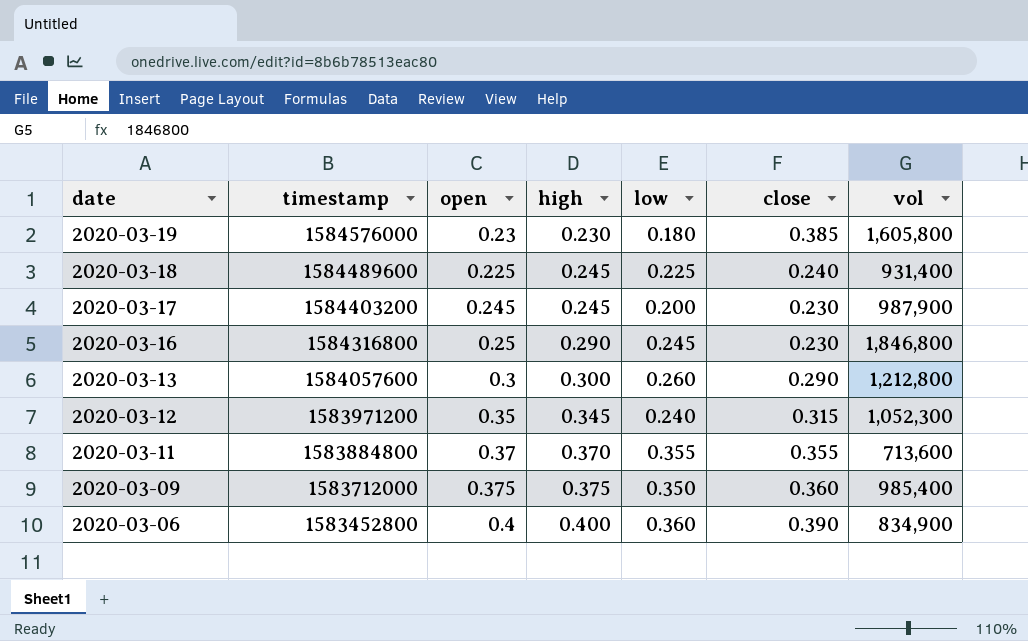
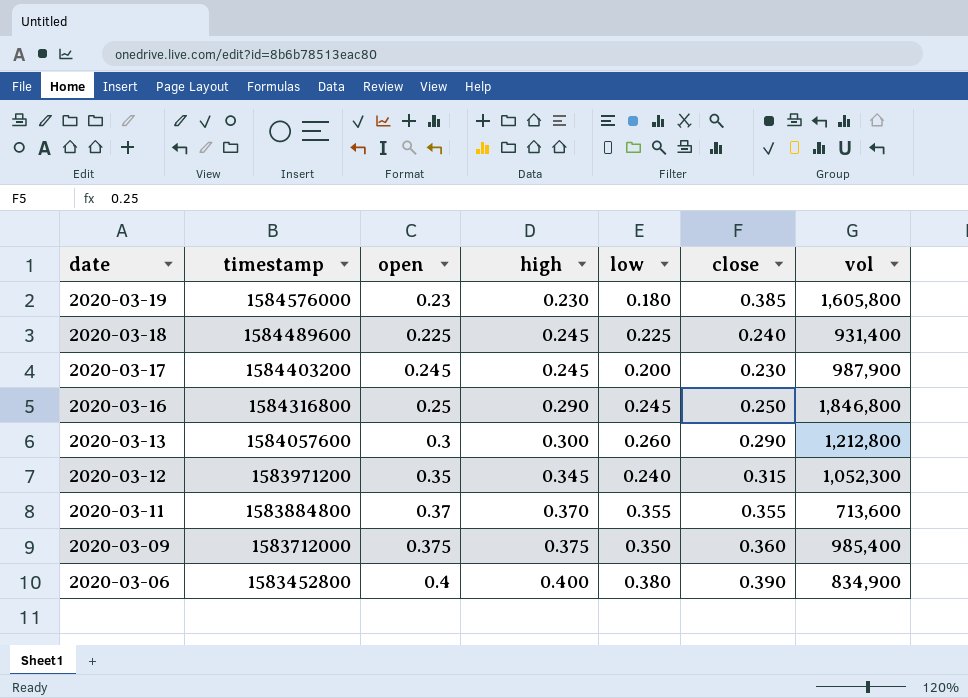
2020-03-16 | close: 0.230 -> 0.250
2020-03-06 | low: 0.360 -> 0.380

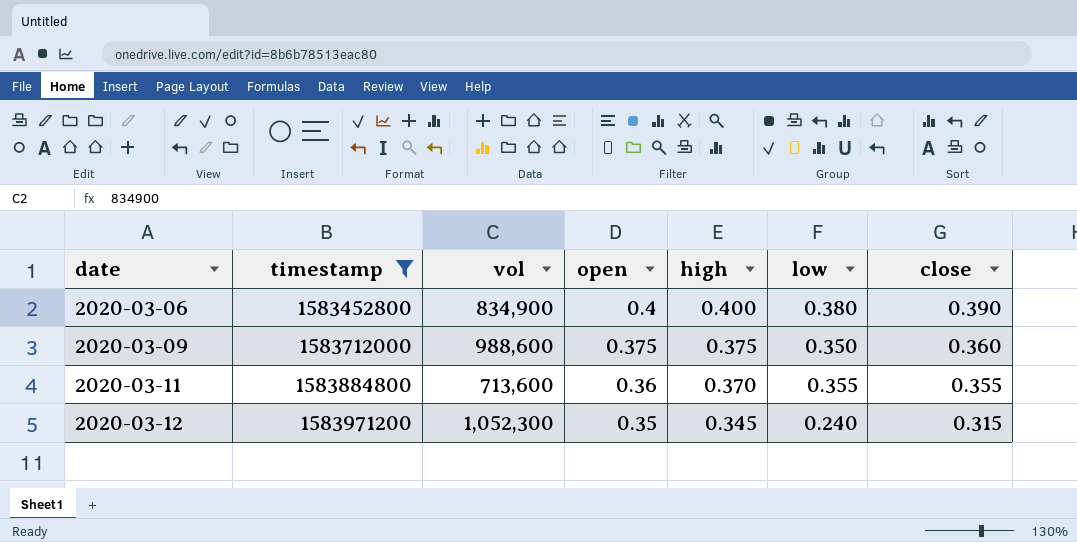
filter: none -> timestamp <= 1583971200
row order: date descending -> date ascending
column vol | position: 7 -> 3
2020-03-09 | vol: 985,400 -> 988,600
2020-03-11 | open: 0.37 -> 0.36

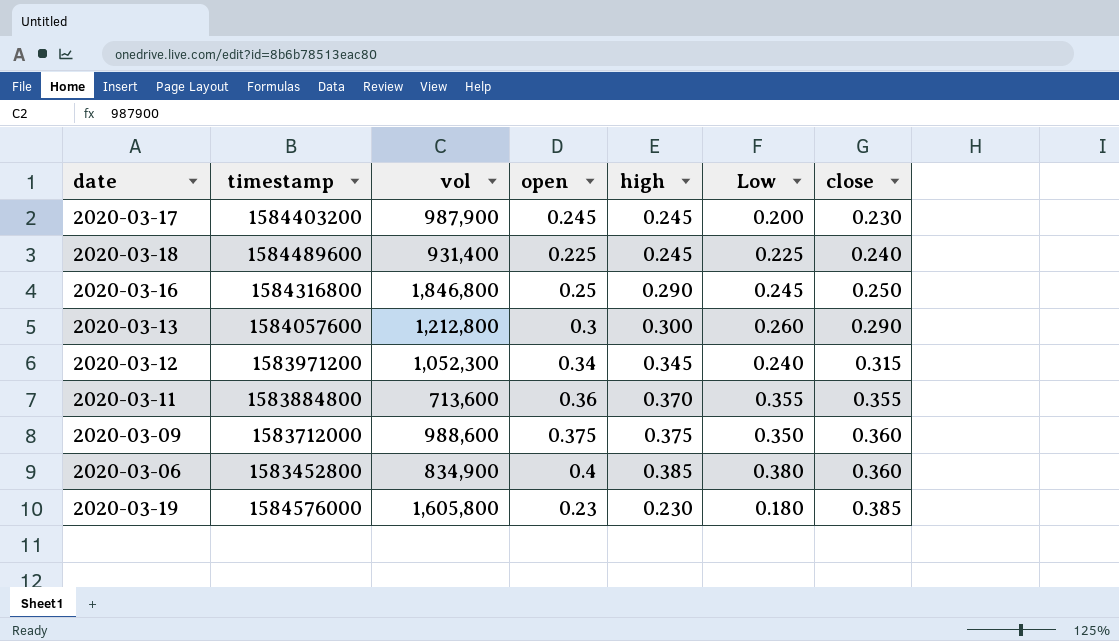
filter: timestamp <= 1583971200 -> none
row order: date ascending -> close ascending
column name: low -> Low
2020-03-12 | open: 0.35 -> 0.34
2020-03-06 | high: 0.400 -> 0.385
2020-03-06 | close: 0.390 -> 0.360

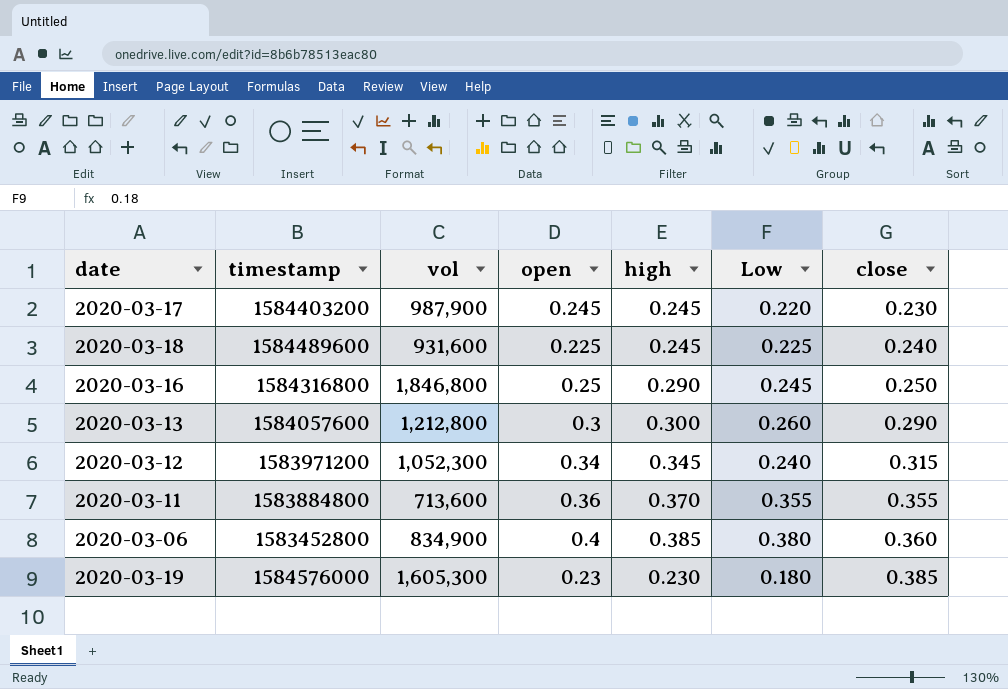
row 2020-03-09: 1583712000 | 988,600 | 0.375 | 0.375 | 0.350 | 0.360 -> none
2020-03-17 | Low: 0.200 -> 0.220
2020-03-18 | vol: 931,400 -> 931,600
2020-03-19 | vol: 1,605,800 -> 1,605,300

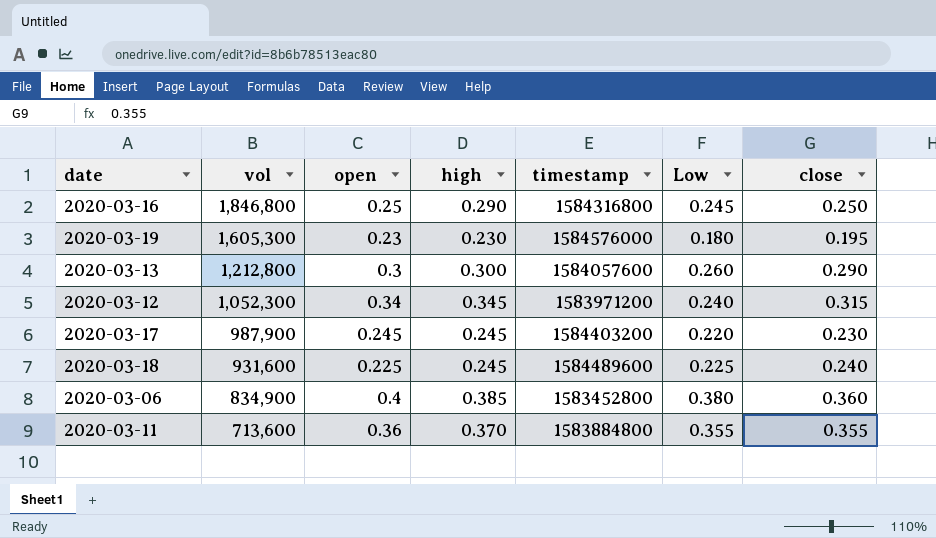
row order: close ascending -> vol descending
column timestamp | position: 2 -> 5
2020-03-19 | close: 0.385 -> 0.195

